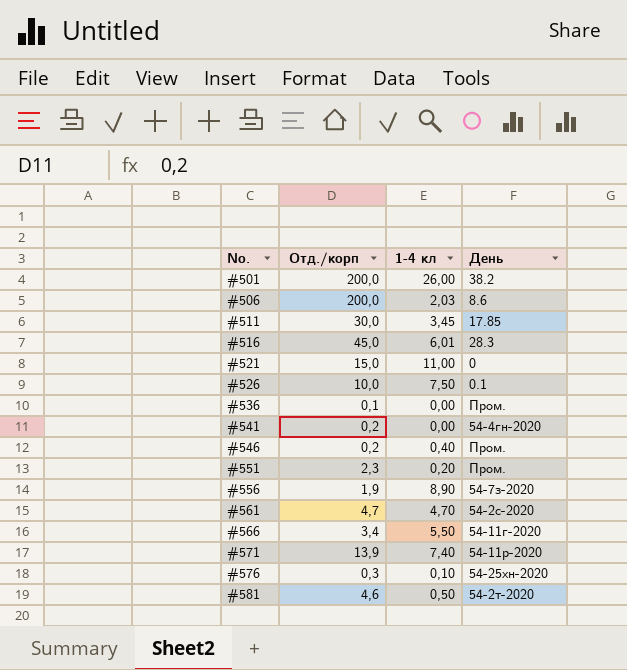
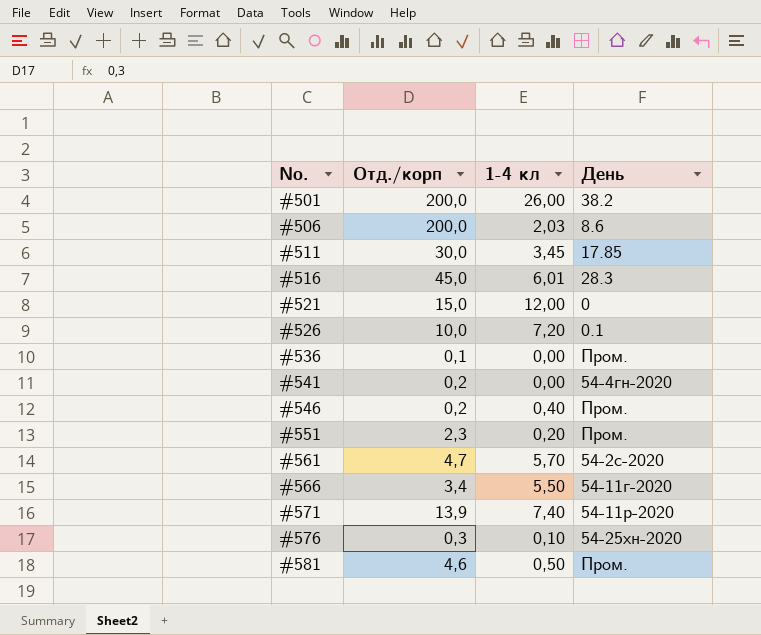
row #556: 1,9 | 8,90 | 54-7з-2020 -> none
#521 | 1-4 кл: 11,00 -> 12,00
#526 | 1-4 кл: 7,50 -> 7,20
#561 | 1-4 кл: 4,70 -> 5,70
#581 | День: 54-2т-2020 -> Пром.

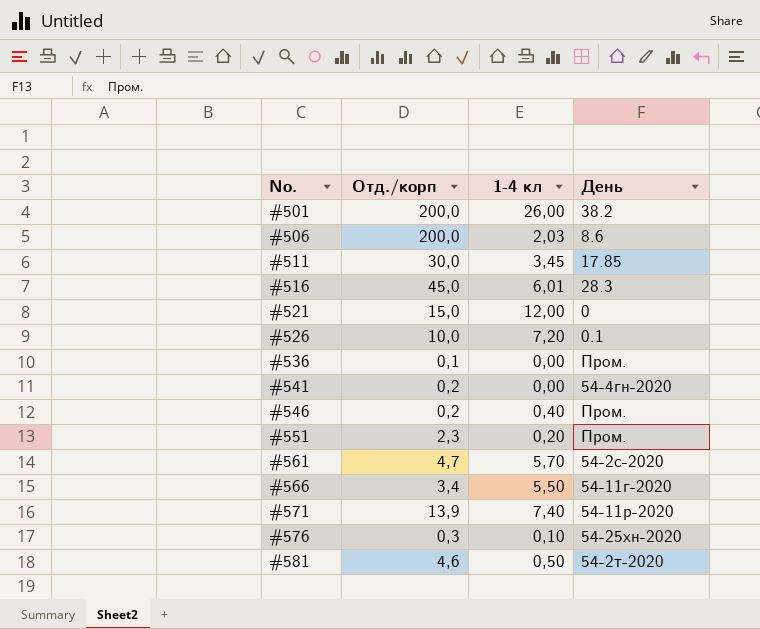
#581 | День: Пром. -> 54-2т-2020

